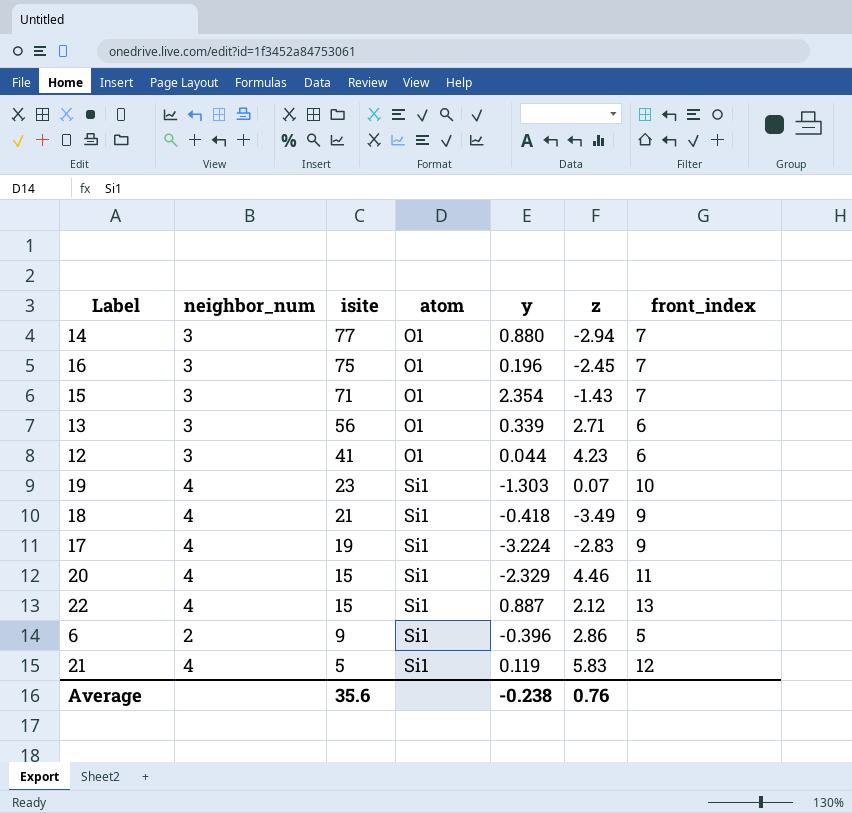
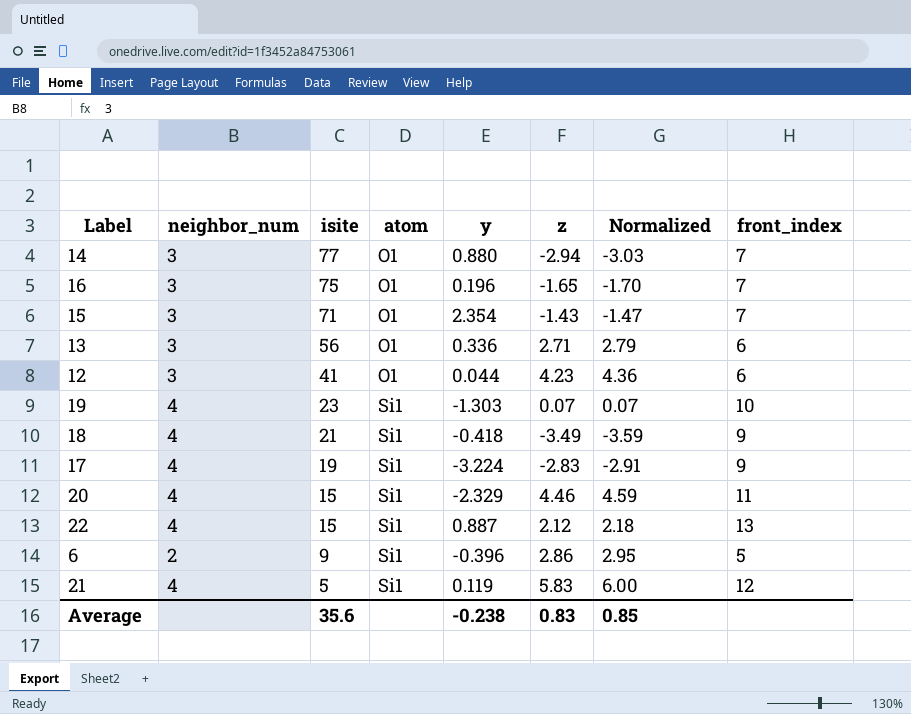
column Normalized | formula: none -> [z] * 1.03
16 | z: -2.45 -> -1.65
13 | y: 0.339 -> 0.336
Average | z: 0.76 -> 0.83

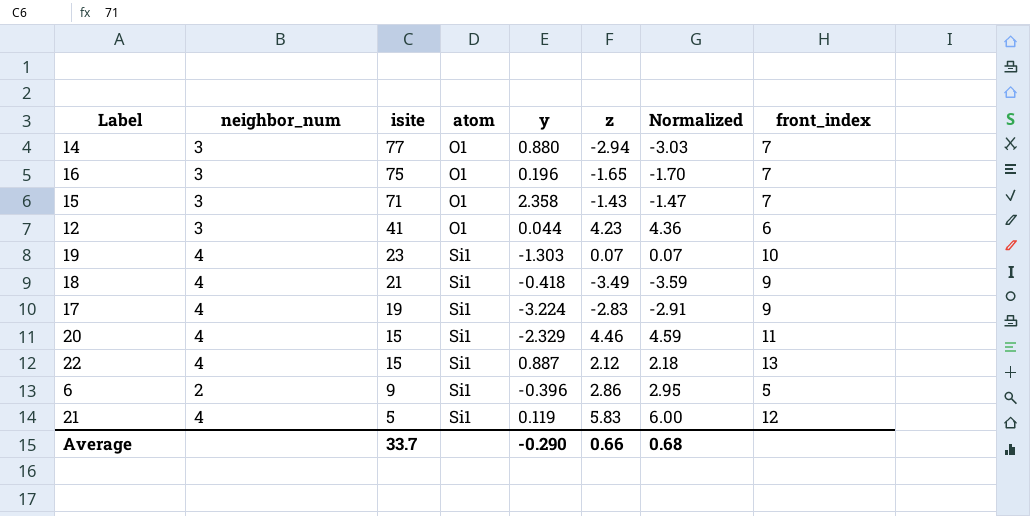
row 13: 3 | 56 | O1 | 0.336 | 2.71 | 2.79 | 6 -> none
15 | y: 2.354 -> 2.358
Average | isite: 35.6 -> 33.7
Average | y: -0.238 -> -0.290
Average | z: 0.83 -> 0.66
Average | Normalized: 0.85 -> 0.68

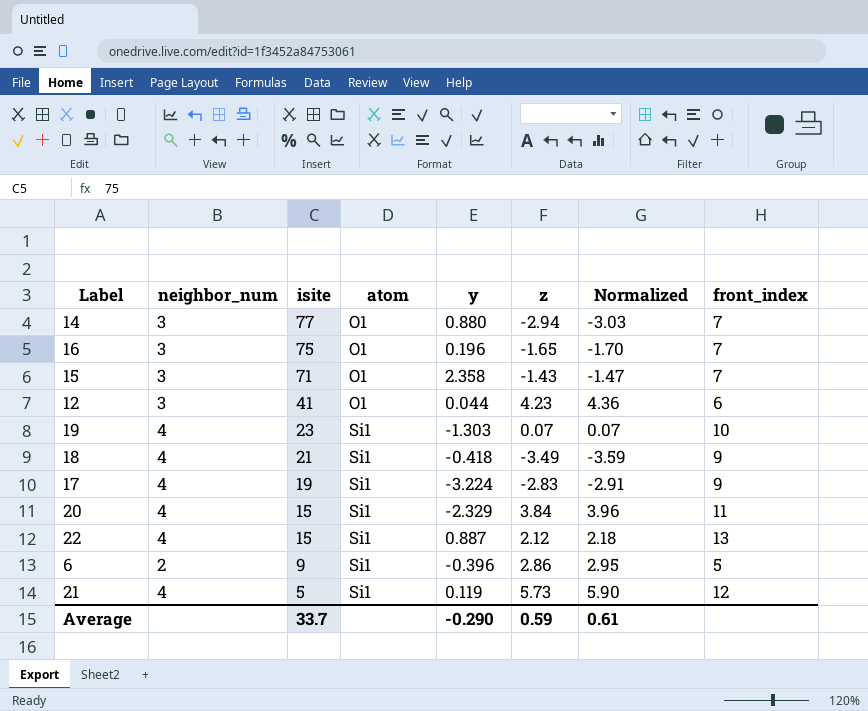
20 | z: 4.46 -> 3.84
20 | Normalized: 4.59 -> 3.96
21 | z: 5.83 -> 5.73
21 | Normalized: 6.00 -> 5.90
Average | z: 0.66 -> 0.59
Average | Normalized: 0.68 -> 0.61

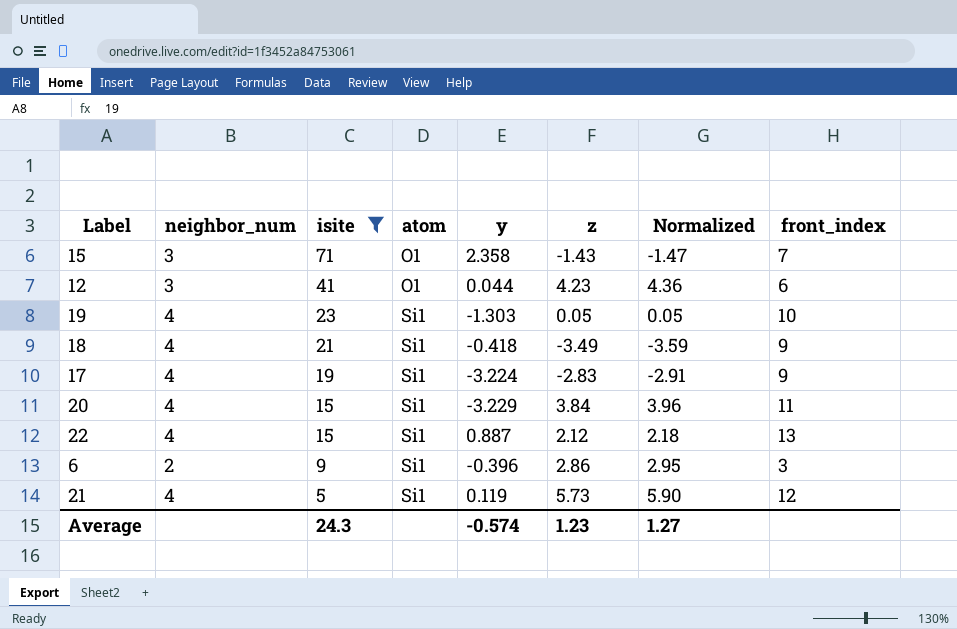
filter: none -> isite <= 71
19 | z: 0.07 -> 0.05
19 | Normalized: 0.07 -> 0.05
20 | y: -2.329 -> -3.229
6 | front_index: 5 -> 3
Average | isite: 33.7 -> 24.3
Average | y: -0.290 -> -0.574
Average | z: 0.59 -> 1.23
Average | Normalized: 0.61 -> 1.27

